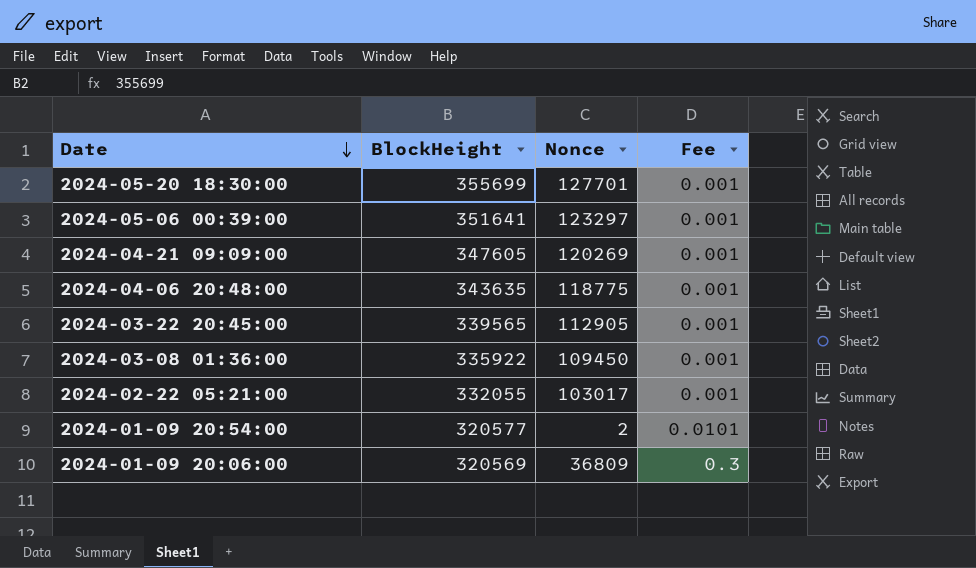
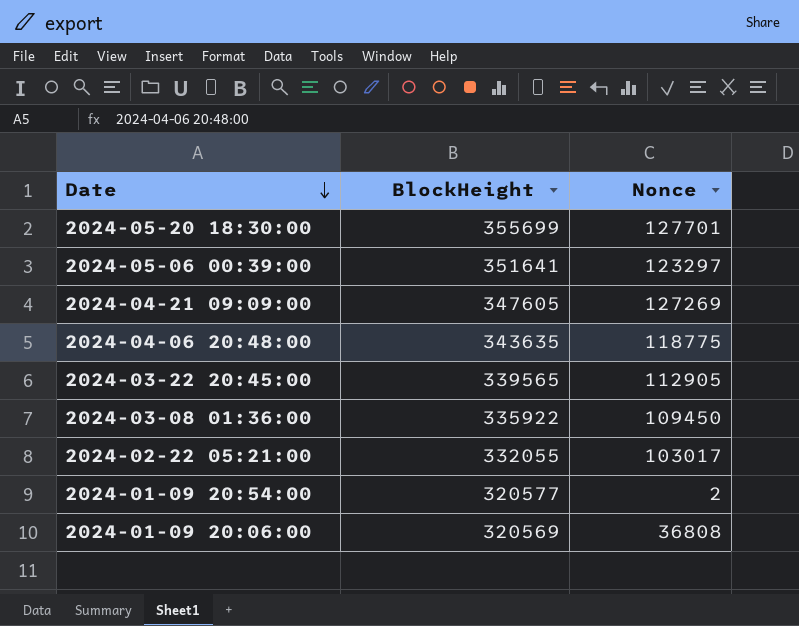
column Fee | position: 4 -> none
2024-04-21 09:09:00 | Nonce: 120269 -> 127269
2024-01-09 20:06:00 | Nonce: 36809 -> 36808

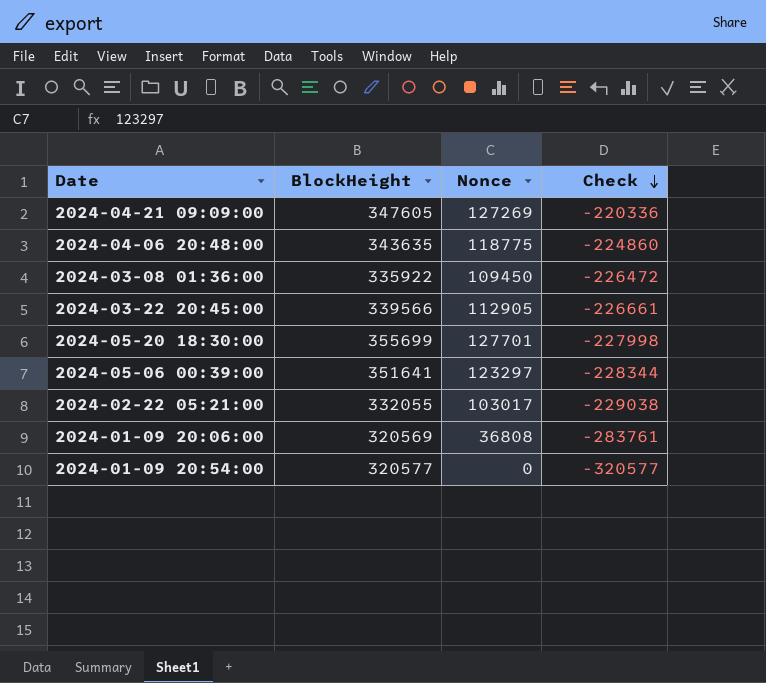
row order: Date descending -> Check descending
column Check | formula: none -> [Nonce] - [BlockHeight]
2024-03-22 20:45:00 | BlockHeight: 339565 -> 339566
2024-01-09 20:54:00 | Nonce: 2 -> 0

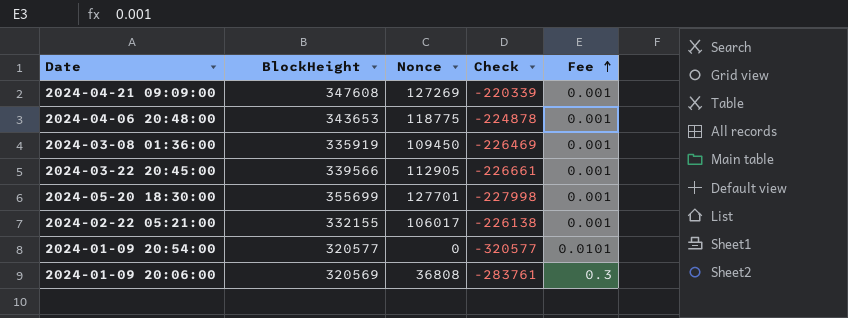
row order: Check descending -> Fee ascending
column Fee | position: none -> 5
row 2024-05-06 00:39:00: 351641 | 123297 | -228344 -> none
2024-04-21 09:09:00 | BlockHeight: 347605 -> 347608
2024-04-21 09:09:00 | Check: -220336 -> -220339
2024-04-06 20:48:00 | BlockHeight: 343635 -> 343653
2024-04-06 20:48:00 | Check: -224860 -> -224878
2024-03-08 01:36:00 | BlockHeight: 335922 -> 335919
2024-03-08 01:36:00 | Check: -226472 -> -226469
2024-02-22 05:21:00 | BlockHeight: 332055 -> 332155
2024-02-22 05:21:00 | Nonce: 103017 -> 106017
2024-02-22 05:21:00 | Check: -229038 -> -226138

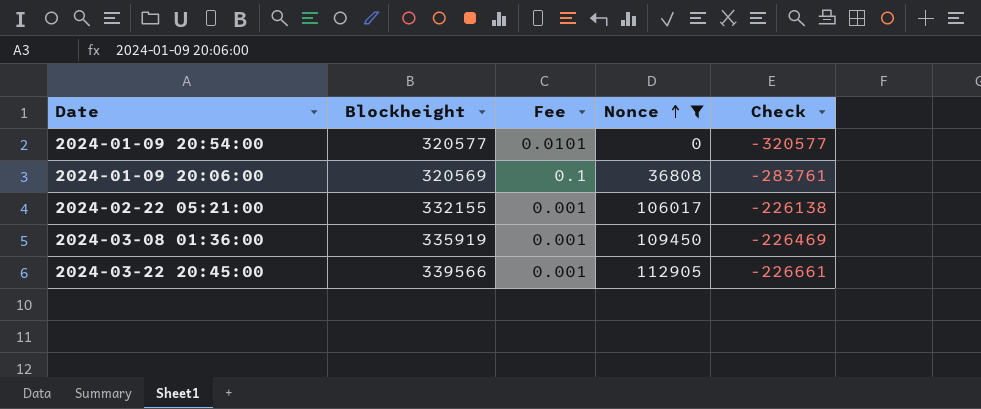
filter: none -> Nonce <= 112905
row order: Fee ascending -> Nonce ascending
column name: BlockHeight -> Blockheight
column Fee | position: 5 -> 3
2024-01-09 20:06:00 | Fee: 0.3 -> 0.1

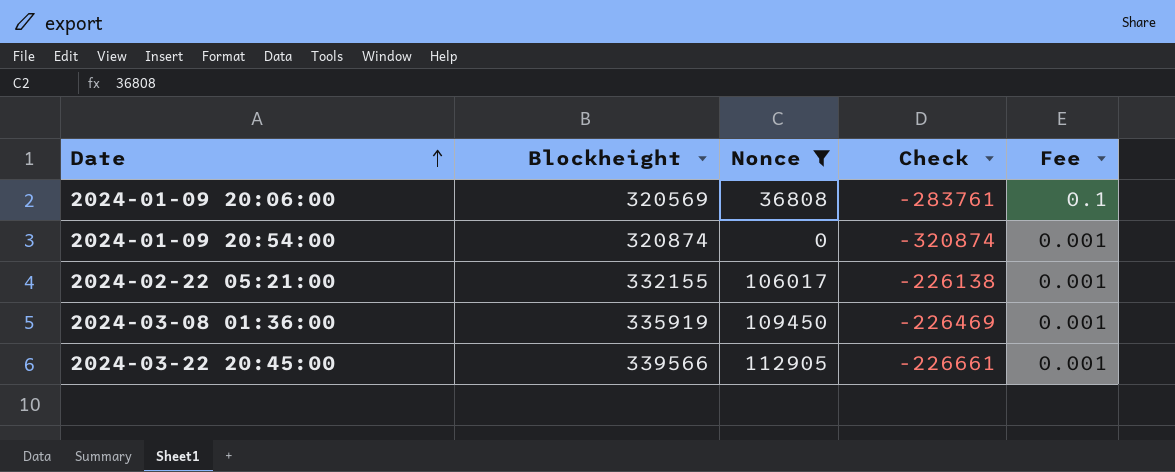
row order: Nonce ascending -> Date ascending
column Fee | position: 3 -> 5
2024-01-09 20:54:00 | Blockheight: 320577 -> 320874
2024-01-09 20:54:00 | Check: -320577 -> -320874
2024-01-09 20:54:00 | Fee: 0.0101 -> 0.001

